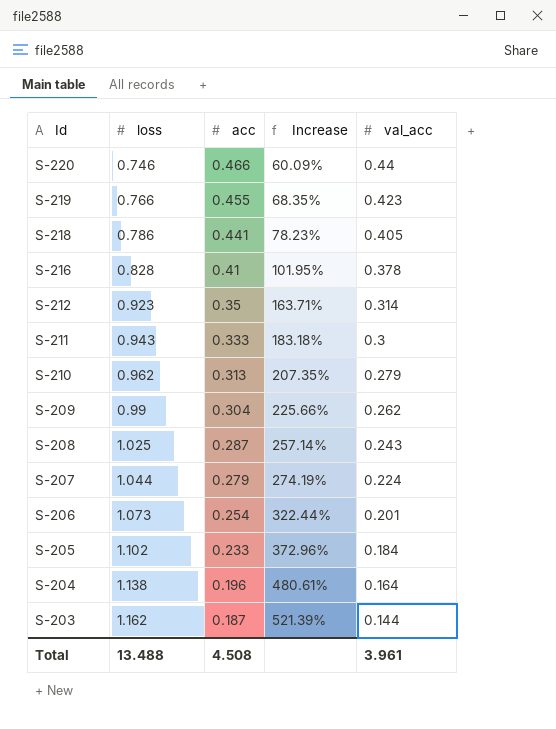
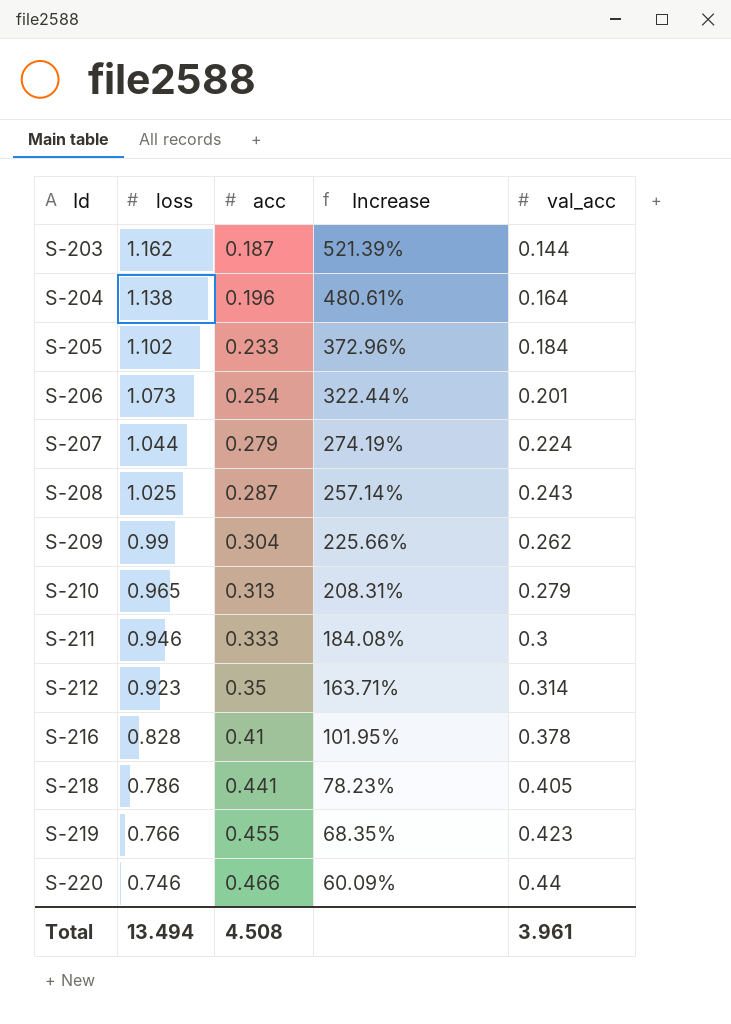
row order: Id descending -> Id ascending
S-210 | loss: 0.962 -> 0.965
S-210 | Increase: 207.35% -> 208.31%
S-211 | loss: 0.943 -> 0.946
S-211 | Increase: 183.18% -> 184.08%
Total | loss: 13.488 -> 13.494

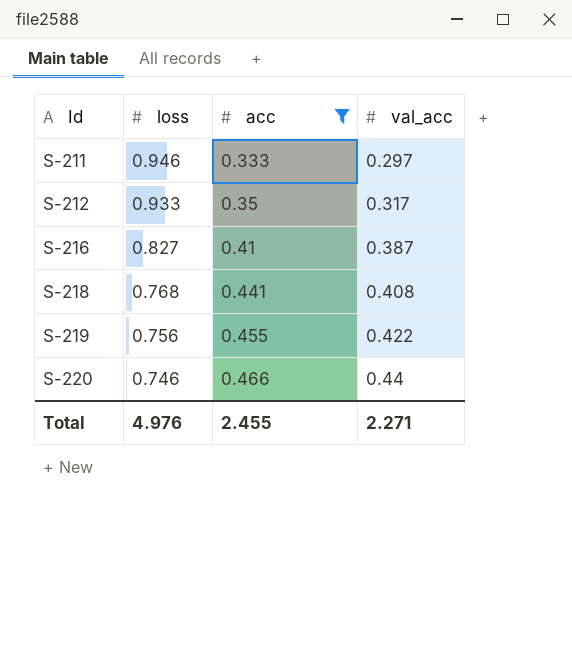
filter: none -> acc >= 0.333
column Increase | formula: ([loss] - [acc]) / [acc] -> none
S-211 | val_acc: 0.3 -> 0.297
S-212 | loss: 0.923 -> 0.933
S-212 | val_acc: 0.314 -> 0.317
S-216 | loss: 0.828 -> 0.827
S-216 | val_acc: 0.378 -> 0.387
S-218 | loss: 0.786 -> 0.768
S-218 | val_acc: 0.405 -> 0.408
S-219 | loss: 0.766 -> 0.756
S-219 | val_acc: 0.423 -> 0.422
Total | loss: 13.494 -> 4.976
Total | acc: 4.508 -> 2.455
Total | val_acc: 3.961 -> 2.271

